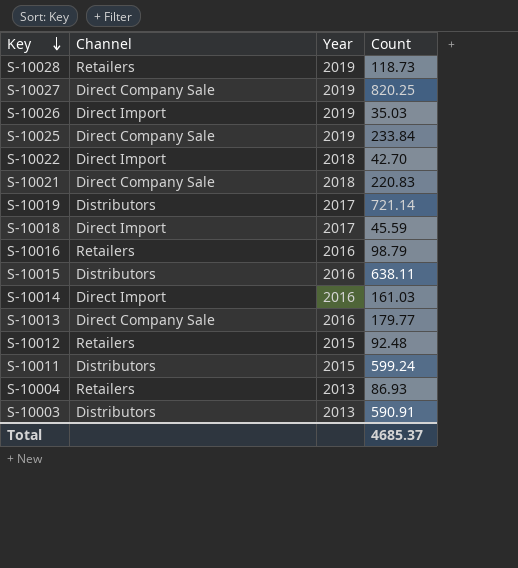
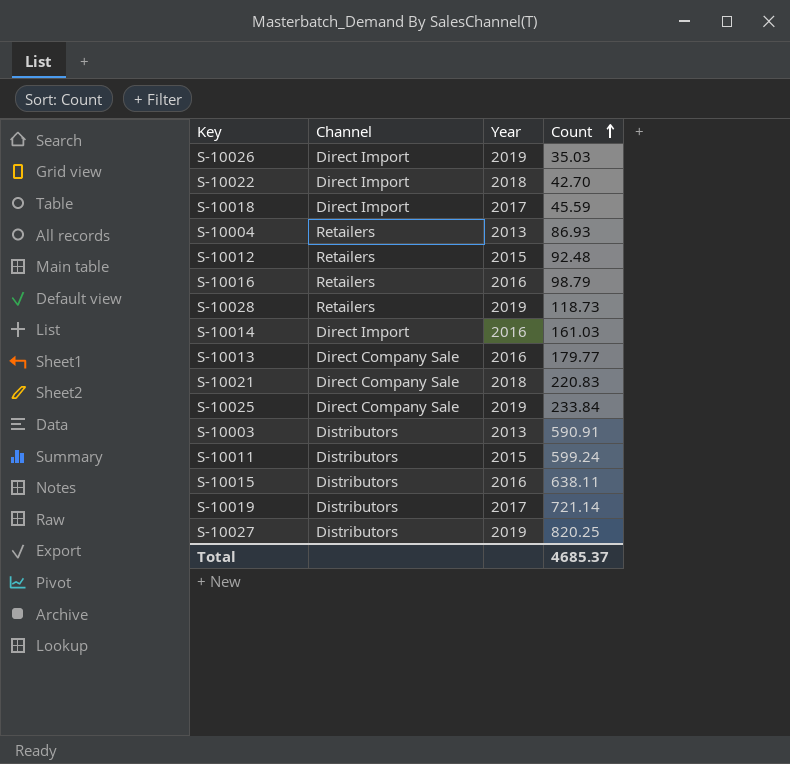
row order: Key descending -> Count ascending
S-10027 | Channel: Direct Company Sale -> Distributors

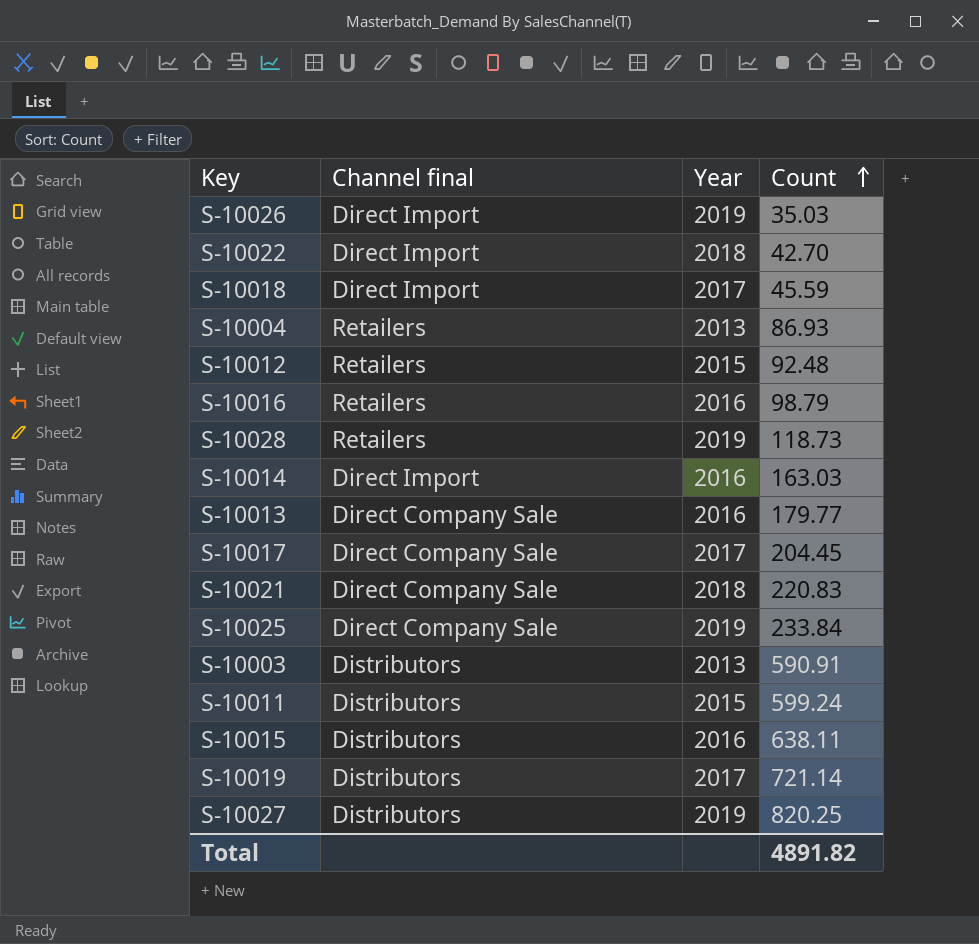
column name: Channel -> Channel final
S-10014 | Count: 161.03 -> 163.03
row S-10017: none -> Direct Company Sale | 2017 | 204.45
Total | Count: 4685.37 -> 4891.82

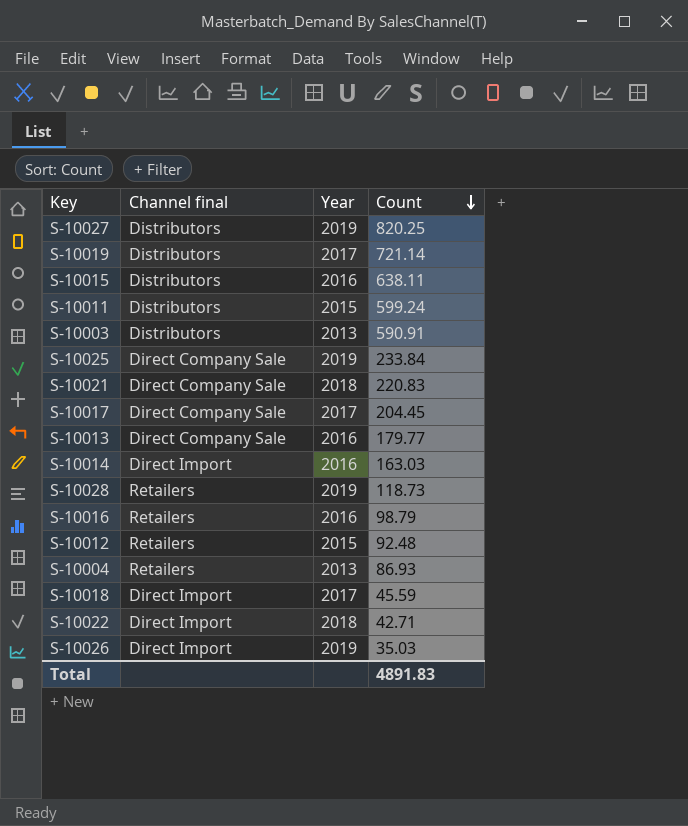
row order: Count ascending -> Count descending
S-10022 | Count: 42.70 -> 42.71
Total | Count: 4891.82 -> 4891.83

